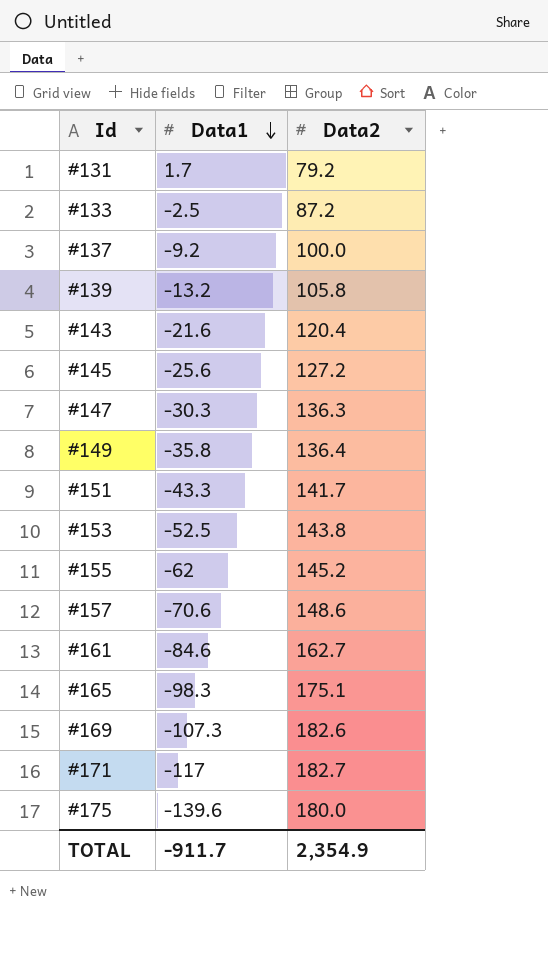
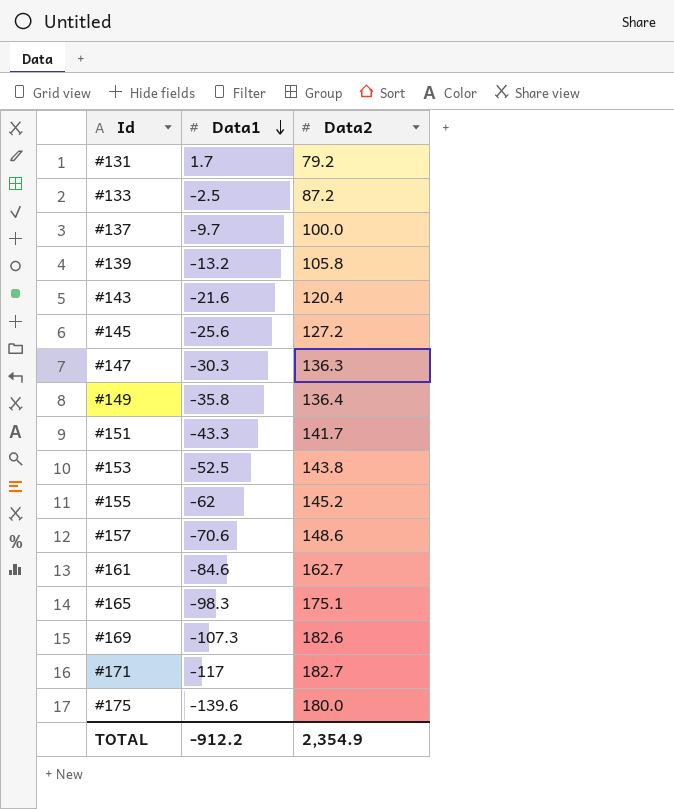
#137 | Data1: -9.2 -> -9.7
TOTAL | Data1: -911.7 -> -912.2

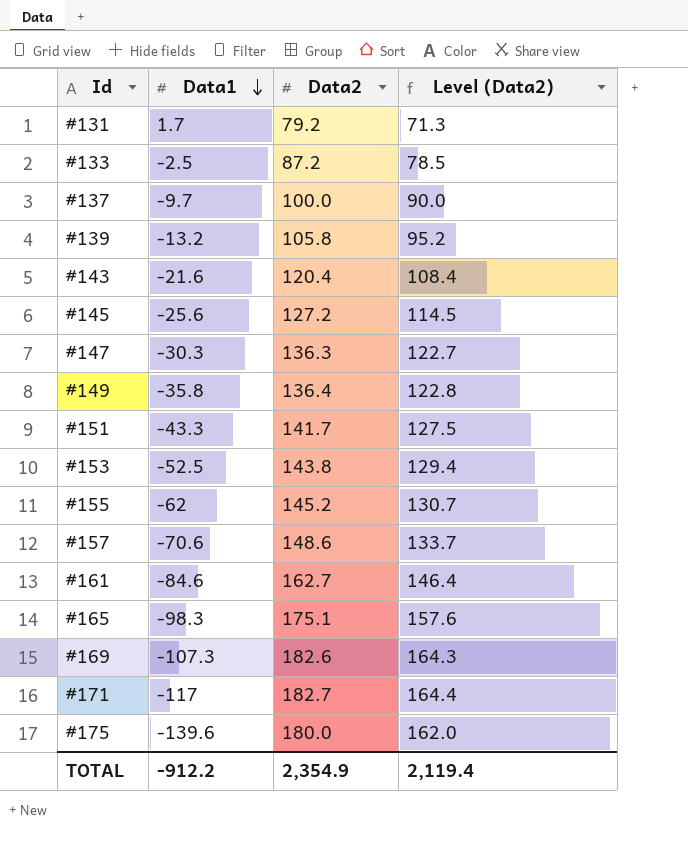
column Level (Data2) | formula: none -> [Data2] * 0.9

